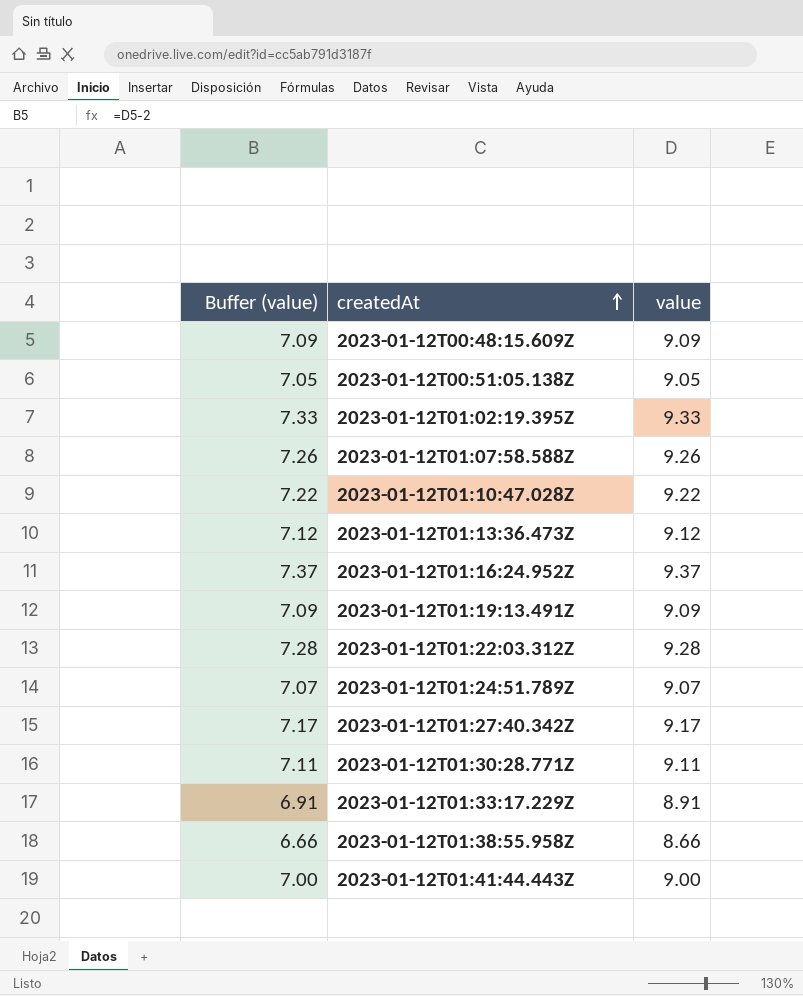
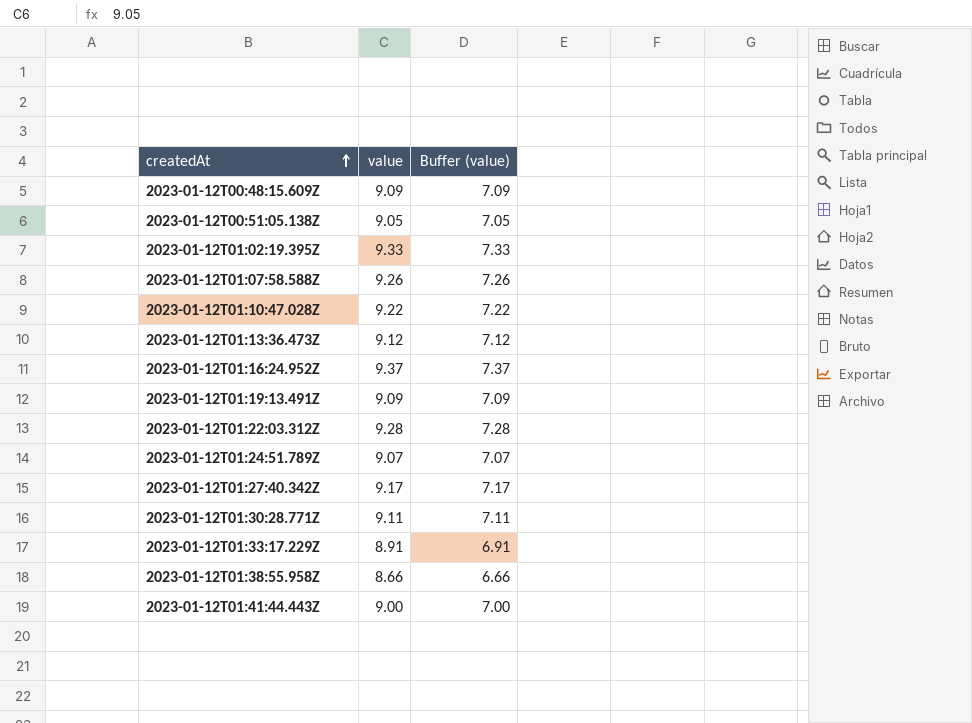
column Buffer (value) | position: 1 -> 3

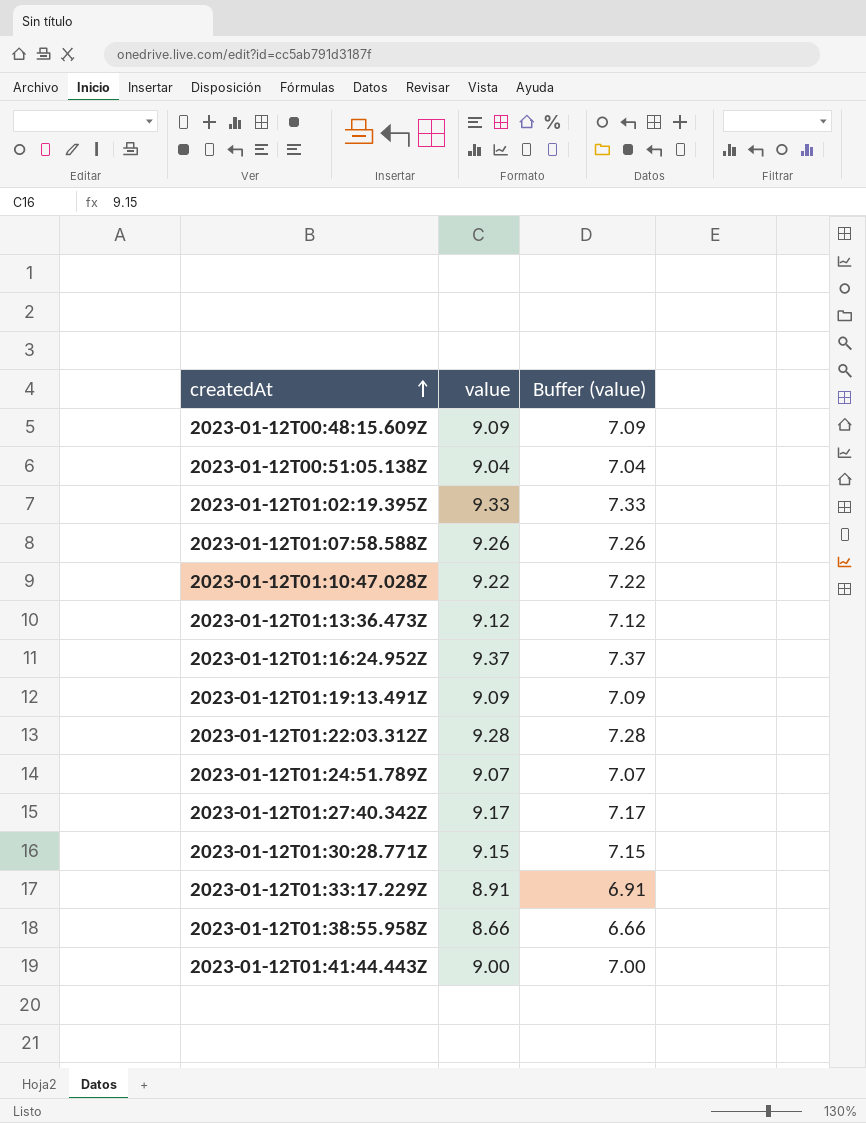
2023-01-12T00:51:05.138Z | value: 9.05 -> 9.04
2023-01-12T00:51:05.138Z | Buffer (value): 7.05 -> 7.04
2023-01-12T01:30:28.771Z | value: 9.11 -> 9.15
2023-01-12T01:30:28.771Z | Buffer (value): 7.11 -> 7.15

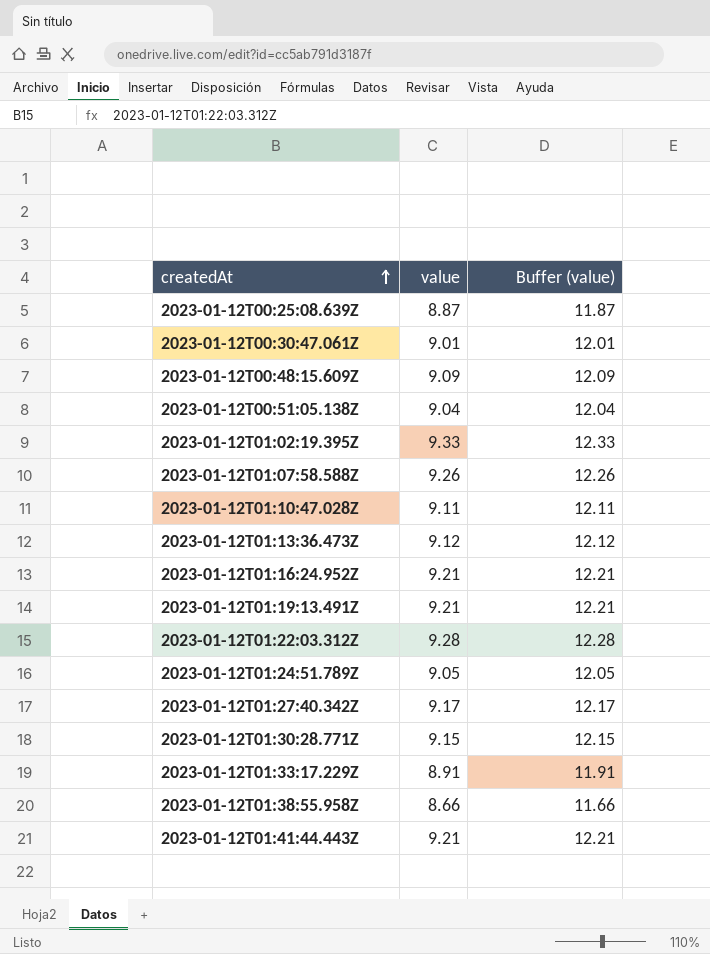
column Buffer (value) | formula: [value] - 2 -> [value] + 3
row 2023-01-12T00:25:08.639Z: none -> 8.87 | 11.87
row 2023-01-12T00:30:47.061Z: none -> 9.01 | 12.01
2023-01-12T01:10:47.028Z | value: 9.22 -> 9.11
2023-01-12T01:16:24.952Z | value: 9.37 -> 9.21
2023-01-12T01:19:13.491Z | value: 9.09 -> 9.21
2023-01-12T01:24:51.789Z | value: 9.07 -> 9.05
2023-01-12T01:41:44.443Z | value: 9.00 -> 9.21

